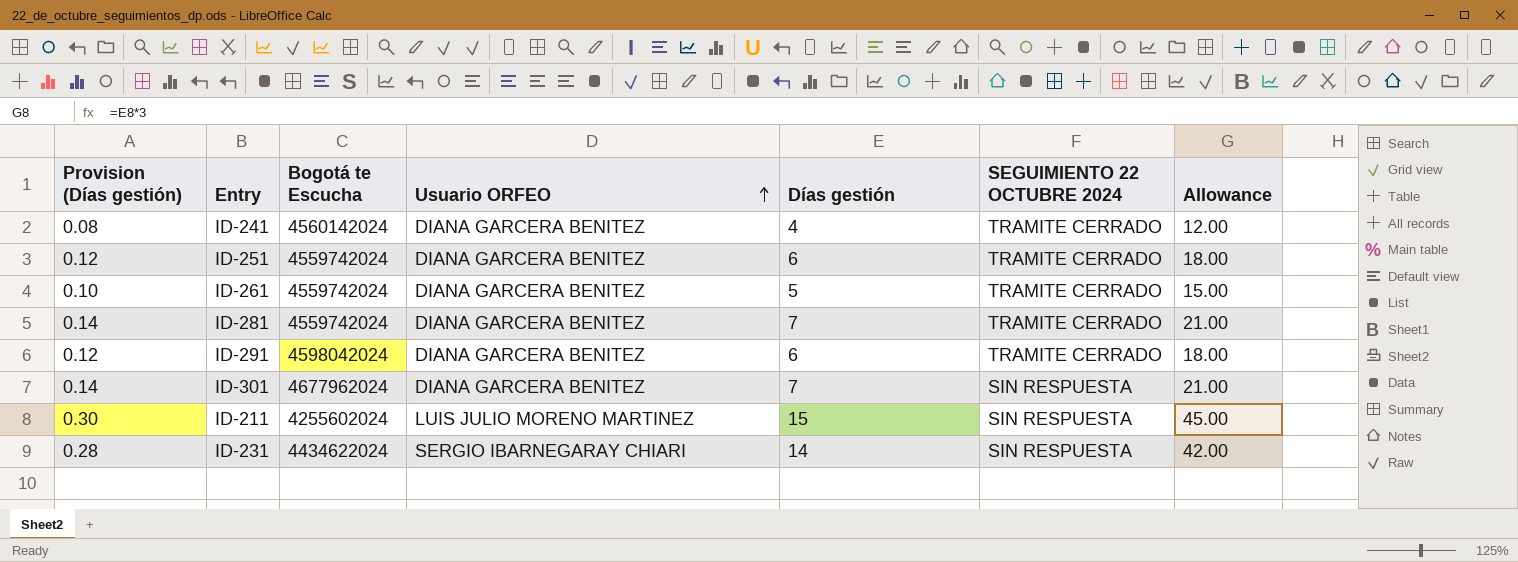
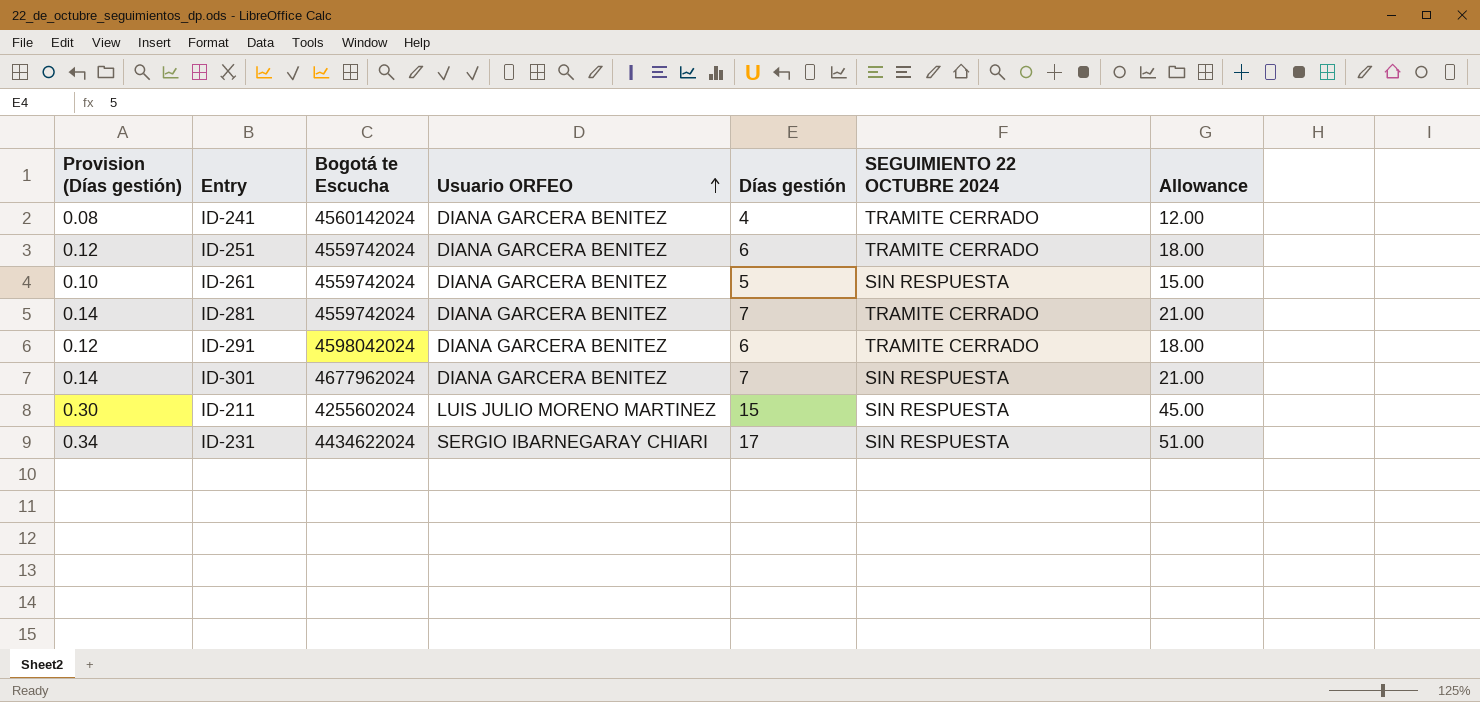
ID-261 | SEGUIMIENTO 22 OCTUBRE 2024: TRAMITE CERRADO -> SIN RESPUESTA
ID-231 | Provision (Días gestión): 0.28 -> 0.34
ID-231 | Días gestión: 14 -> 17
ID-231 | Allowance: 42.00 -> 51.00

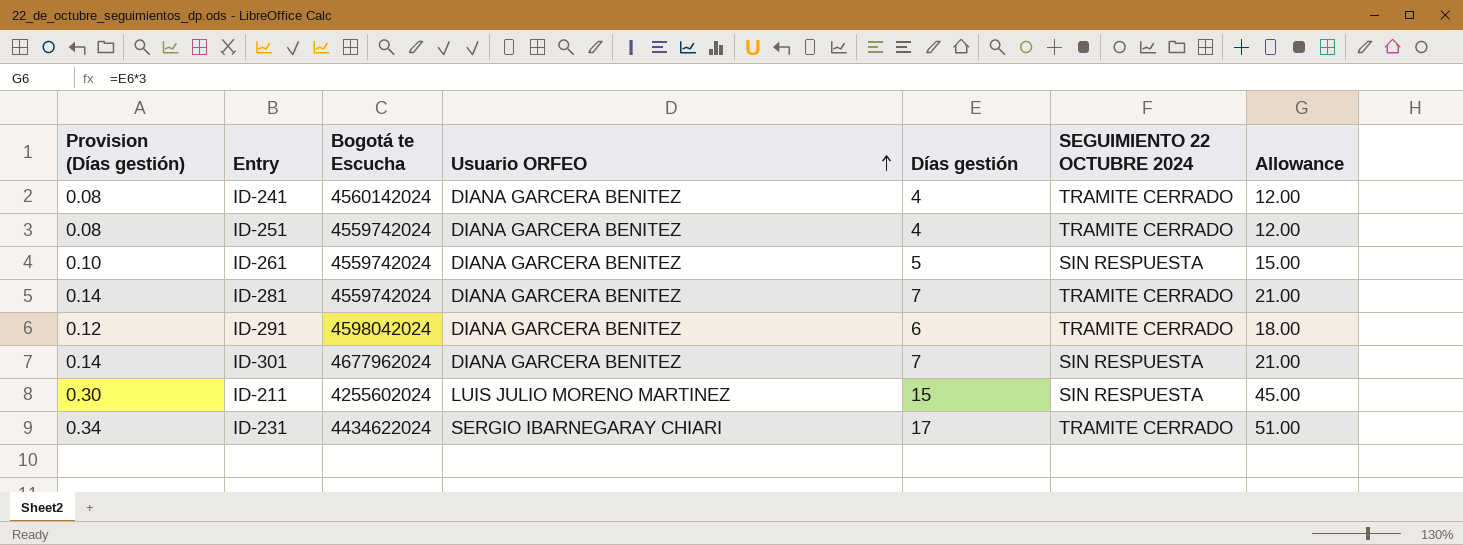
ID-251 | Provision (Días gestión): 0.12 -> 0.08
ID-251 | Días gestión: 6 -> 4
ID-251 | Allowance: 18.00 -> 12.00
ID-231 | SEGUIMIENTO 22 OCTUBRE 2024: SIN RESPUESTA -> TRAMITE CERRADO

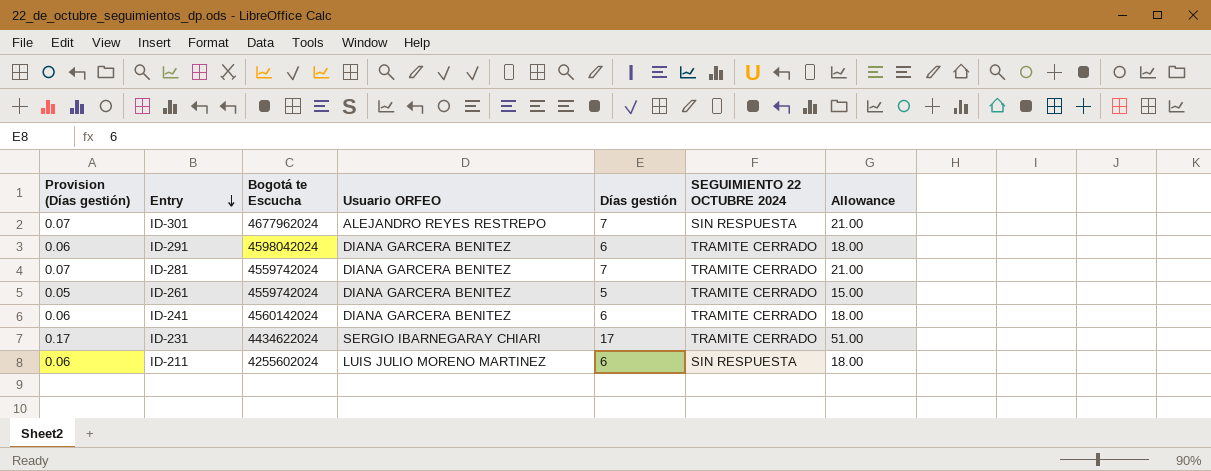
row order: Usuario ORFEO ascending -> Entry descending
column Provision (Días gestión) | formula: [Días gestión] * 0.02 -> [Días gestión] * 0.01
row ID-251: 0.08 | 4559742024 | DIANA GARCERA BENITEZ | 4 | TRAMITE CERRADO | 12.00 -> none
ID-301 | Usuario ORFEO: DIANA GARCERA BENITEZ -> ALEJANDRO REYES RESTREPO
ID-261 | SEGUIMIENTO 22 OCTUBRE 2024: SIN RESPUESTA -> TRAMITE CERRADO
ID-241 | Días gestión: 4 -> 6
ID-241 | Allowance: 12.00 -> 18.00
ID-211 | Días gestión: 15 -> 6
ID-211 | Allowance: 45.00 -> 18.00

